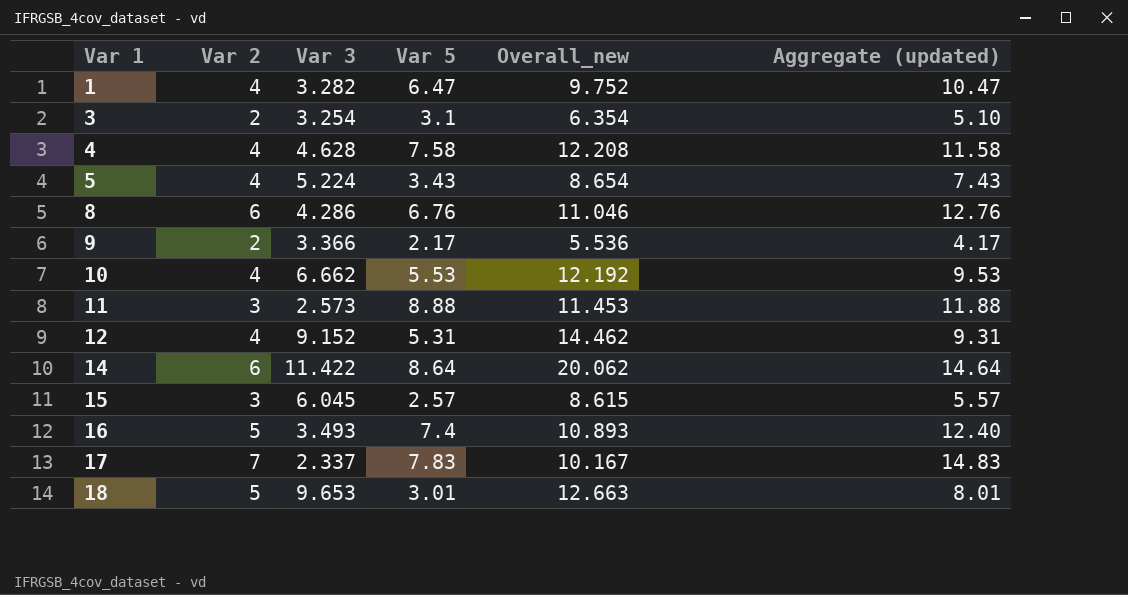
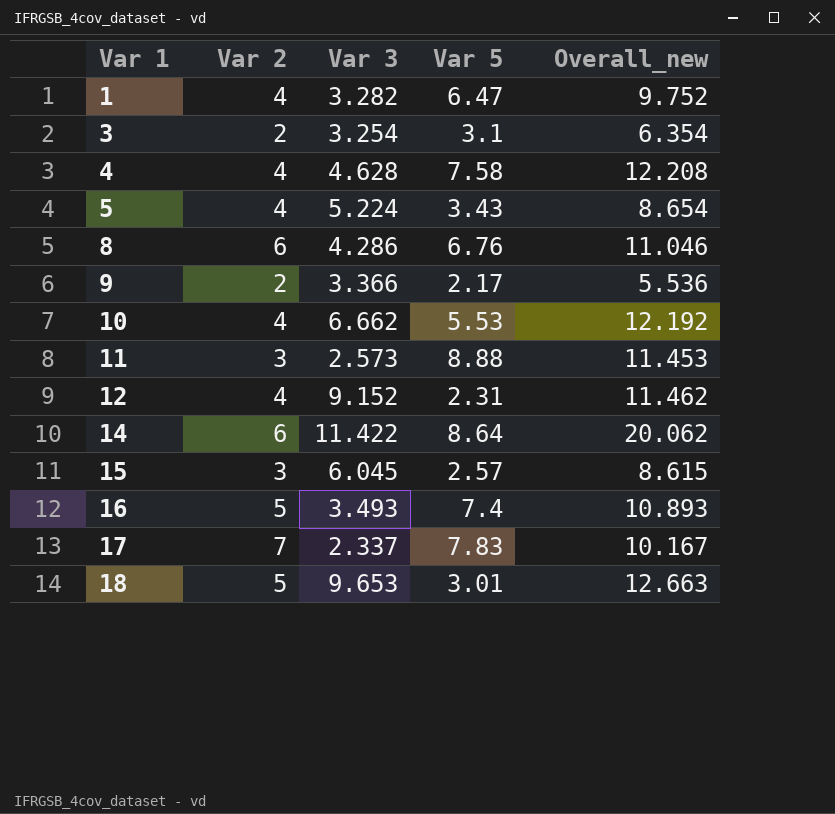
column Aggregate (updated) | formula: [Var 2] + [Var 5] -> none
12 | Var 5: 5.31 -> 2.31
12 | Overall_new: 14.462 -> 11.462

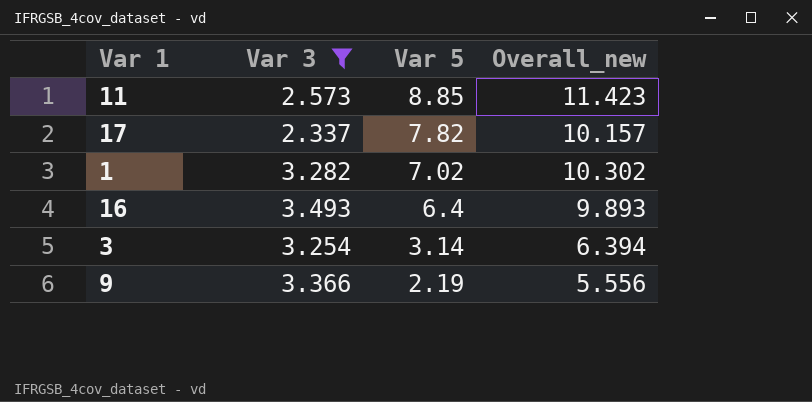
filter: none -> Var 3 <= 3.493
row order: Var 1 ascending -> Var 5 descending
column Var 2 | position: 2 -> none
11 | Var 5: 8.88 -> 8.85
11 | Overall_new: 11.453 -> 11.423
17 | Var 5: 7.83 -> 7.82
17 | Overall_new: 10.167 -> 10.157
1 | Var 5: 6.47 -> 7.02
1 | Overall_new: 9.752 -> 10.302
16 | Var 5: 7.4 -> 6.4
16 | Overall_new: 10.893 -> 9.893
3 | Var 5: 3.1 -> 3.14
3 | Overall_new: 6.354 -> 6.394
9 | Var 5: 2.17 -> 2.19
9 | Overall_new: 5.536 -> 5.556

